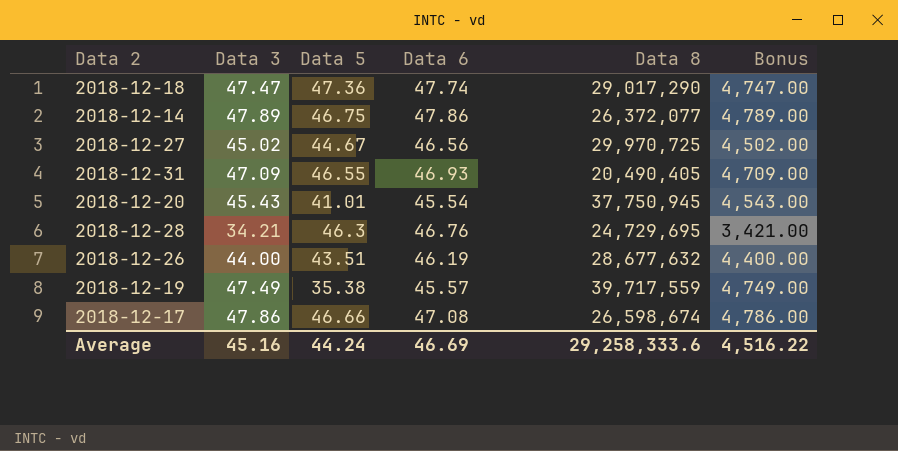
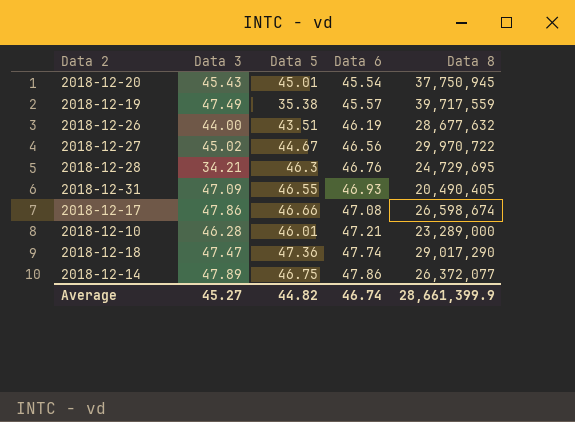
row order: none -> Data 6 ascending
column Bonus | formula: [Data 3] * 100 -> none
2018-12-20 | Data 5: 41.01 -> 45.01
2018-12-27 | Data 8: 29,970,725 -> 29,970,722
row 2018-12-10: none -> 46.28 | 46.01 | 47.21 | 23,289,000
Average | Data 3: 45.16 -> 45.27
Average | Data 5: 44.24 -> 44.82
Average | Data 6: 46.69 -> 46.74
Average | Data 8: 29,258,333.6 -> 28,661,399.9

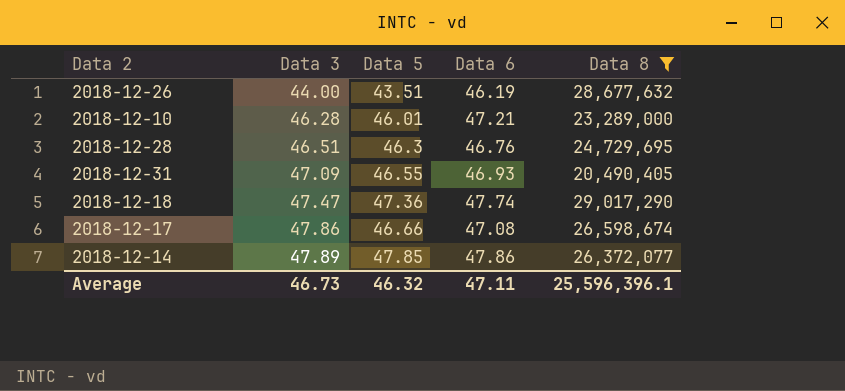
filter: none -> Data 8 <= 29,017,290
row order: Data 6 ascending -> Data 3 ascending
2018-12-28 | Data 3: 34.21 -> 46.51
2018-12-14 | Data 5: 46.75 -> 47.85
Average | Data 3: 45.27 -> 46.73
Average | Data 5: 44.82 -> 46.32
Average | Data 6: 46.74 -> 47.11
Average | Data 8: 28,661,399.9 -> 25,596,396.1

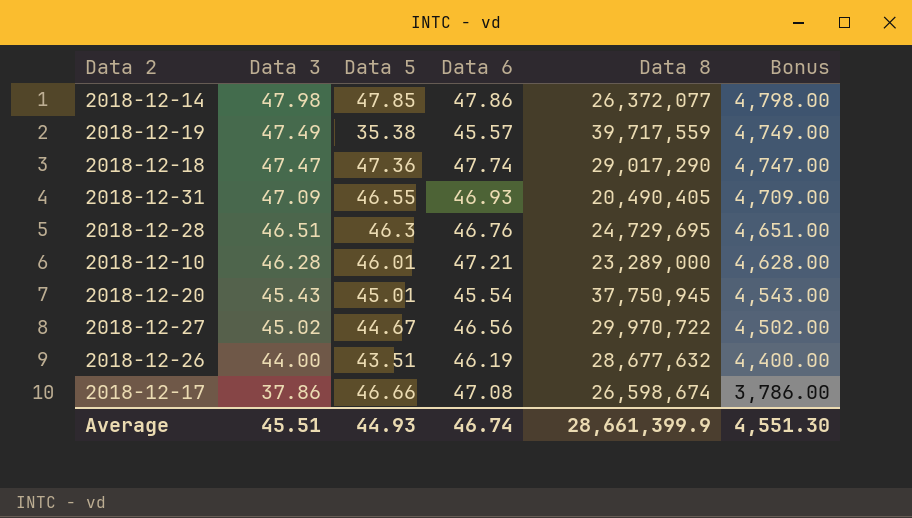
filter: Data 8 <= 29,017,290 -> none
row order: Data 3 ascending -> Data 3 descending
column Bonus | formula: none -> [Data 3] * 100
2018-12-14 | Data 3: 47.89 -> 47.98
2018-12-17 | Data 3: 47.86 -> 37.86
Average | Data 3: 46.73 -> 45.51
Average | Data 5: 46.32 -> 44.93
Average | Data 6: 47.11 -> 46.74
Average | Data 8: 25,596,396.1 -> 28,661,399.9

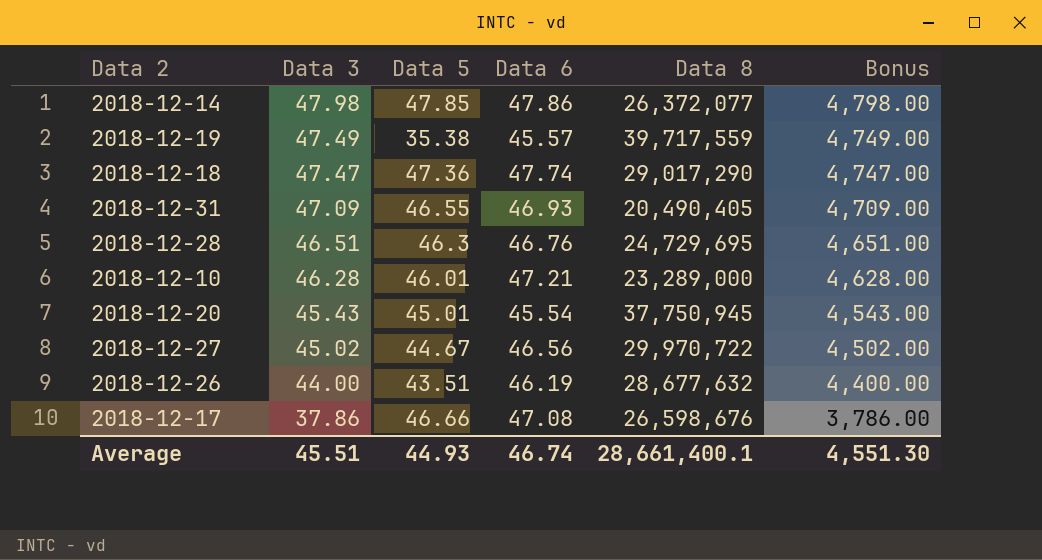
2018-12-17 | Data 8: 26,598,674 -> 26,598,676
Average | Data 8: 28,661,399.9 -> 28,661,400.1

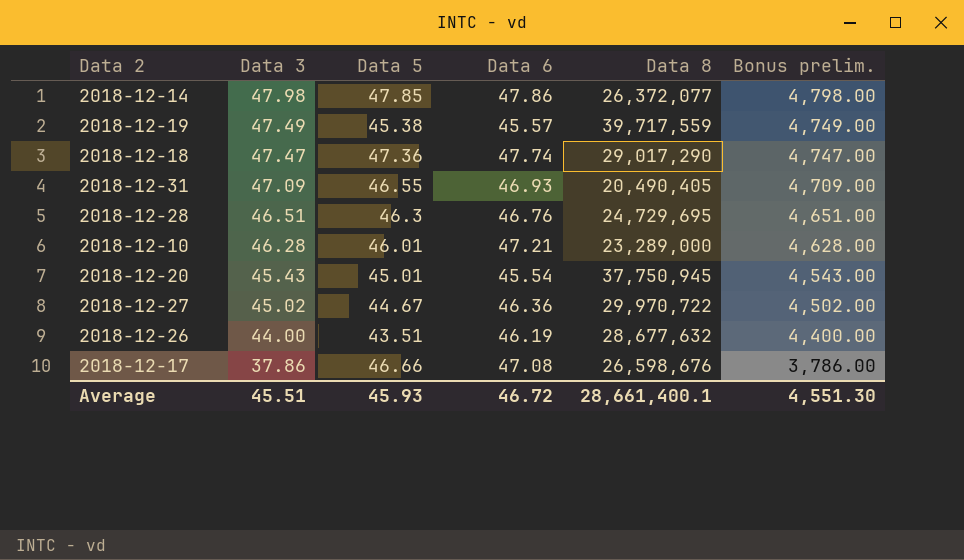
column name: Bonus -> Bonus prelim.
2018-12-19 | Data 5: 35.38 -> 45.38
2018-12-27 | Data 6: 46.56 -> 46.36
Average | Data 5: 44.93 -> 45.93
Average | Data 6: 46.74 -> 46.72

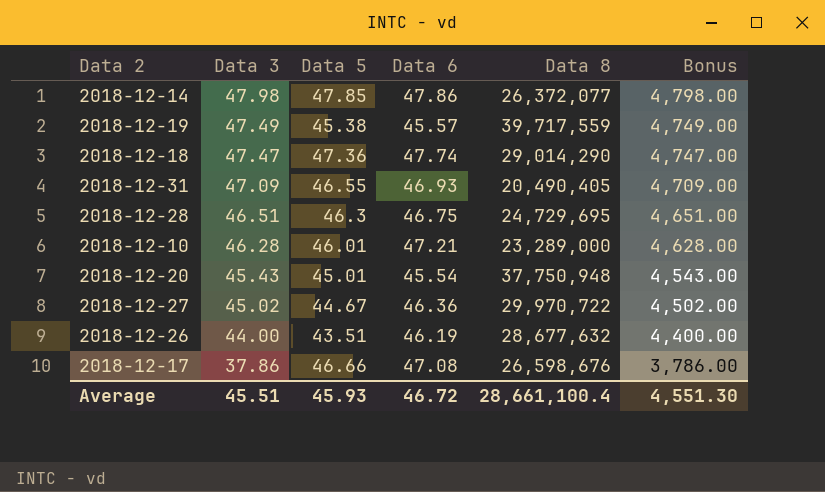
column name: Bonus prelim. -> Bonus
2018-12-18 | Data 8: 29,017,290 -> 29,014,290
2018-12-28 | Data 6: 46.76 -> 46.75
2018-12-20 | Data 8: 37,750,945 -> 37,750,948
Average | Data 8: 28,661,400.1 -> 28,661,100.4

